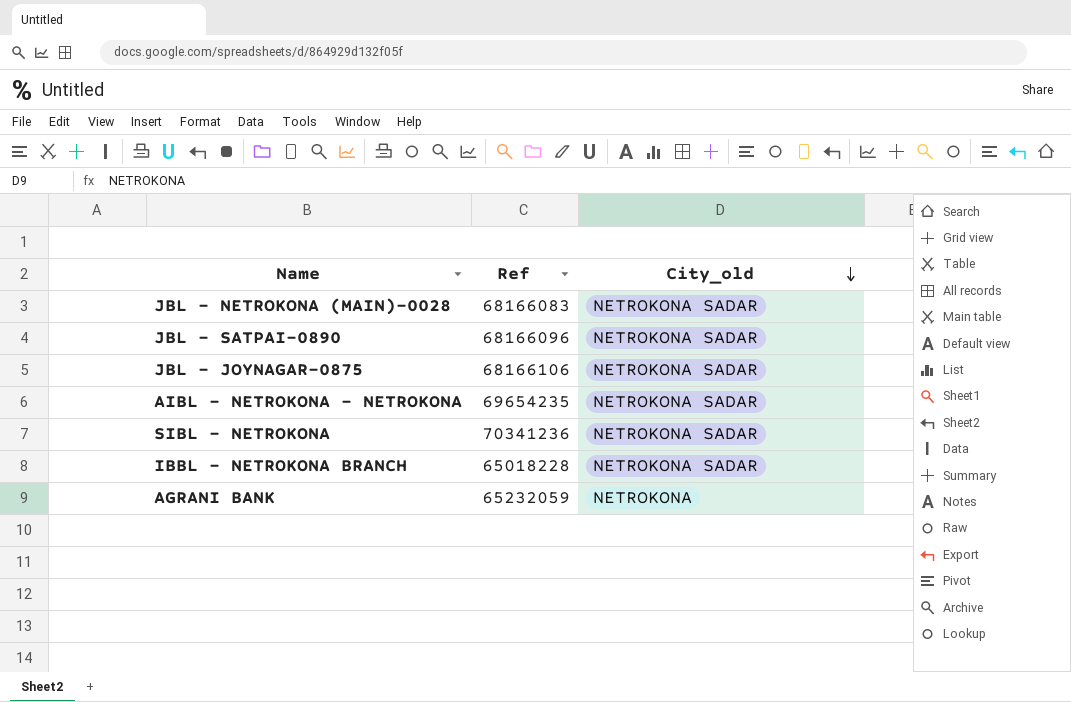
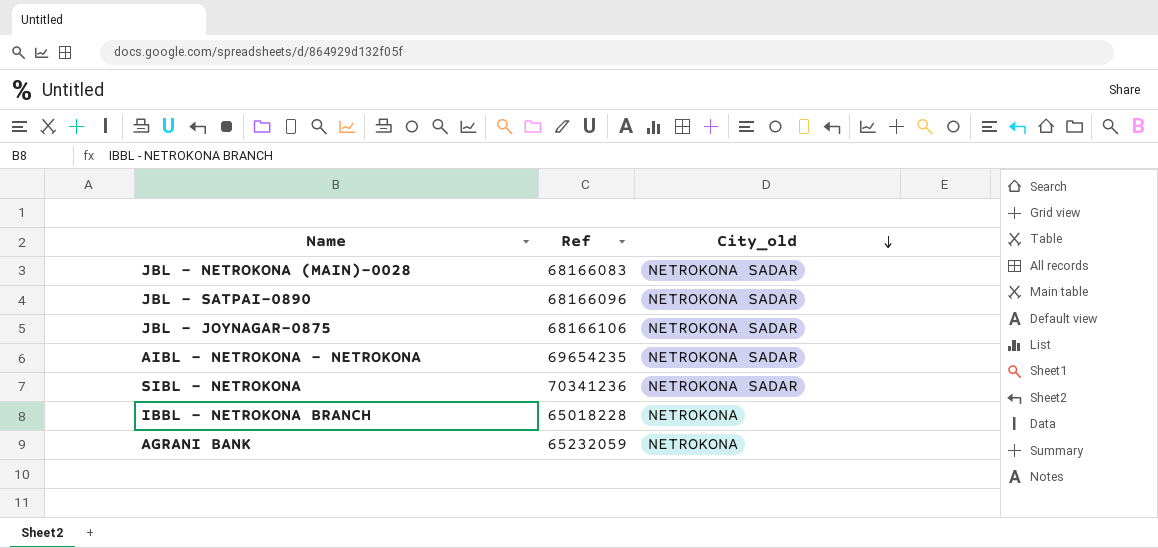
IBBL - NETROKONA BRANCH | City_old: NETROKONA SADAR -> NETROKONA

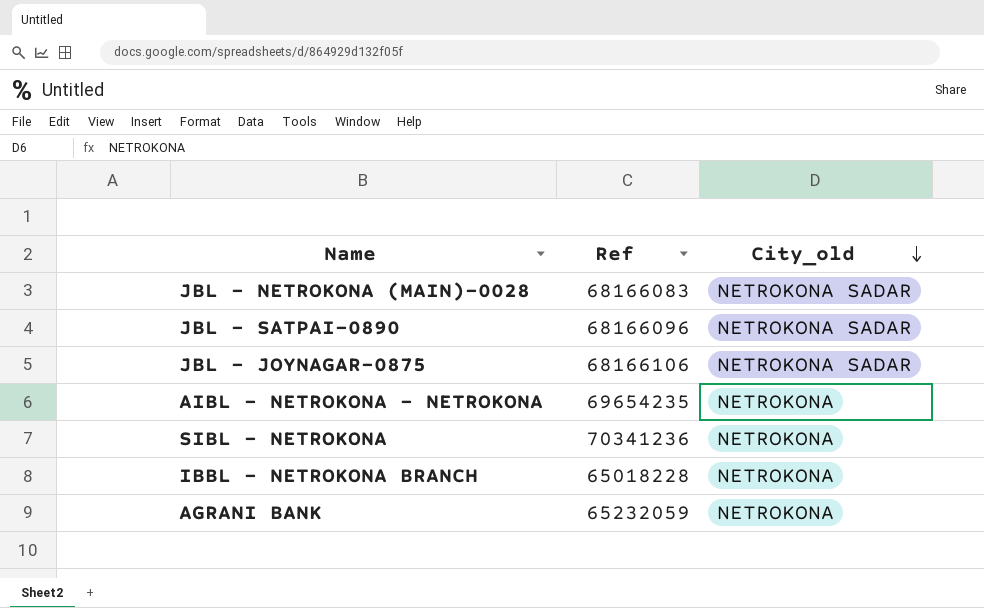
AIBL - NETROKONA - NETROKONA | City_old: NETROKONA SADAR -> NETROKONA
SIBL - NETROKONA | City_old: NETROKONA SADAR -> NETROKONA

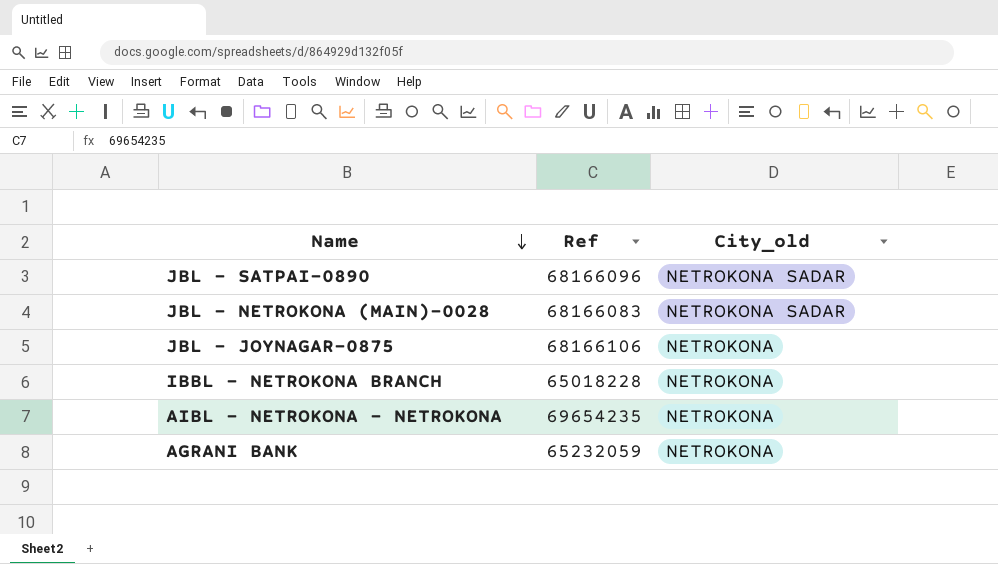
row order: City_old descending -> Name descending
row SIBL - NETROKONA: 70341236 | NETROKONA -> none
JBL - JOYNAGAR-0875 | City_old: NETROKONA SADAR -> NETROKONA

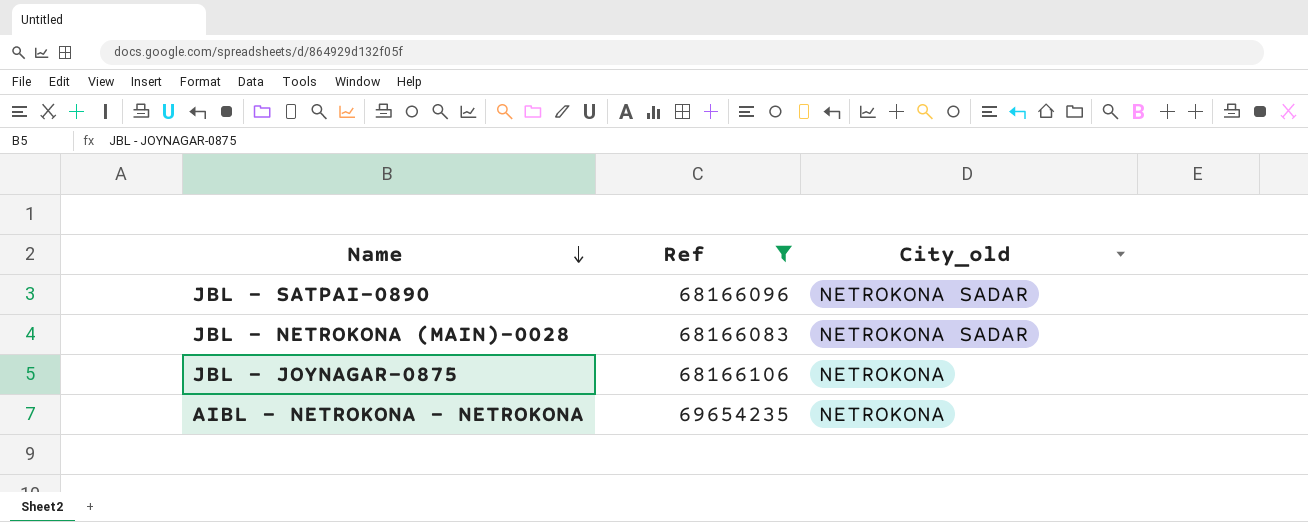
filter: none -> Ref >= 68166083

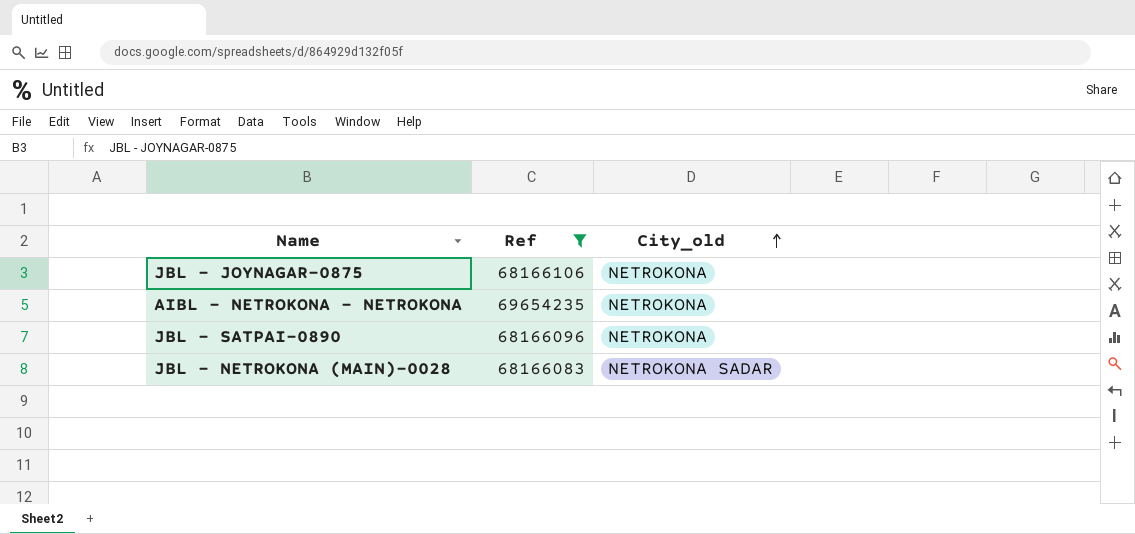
row order: Name descending -> City_old ascending
JBL - SATPAI-0890 | City_old: NETROKONA SADAR -> NETROKONA

